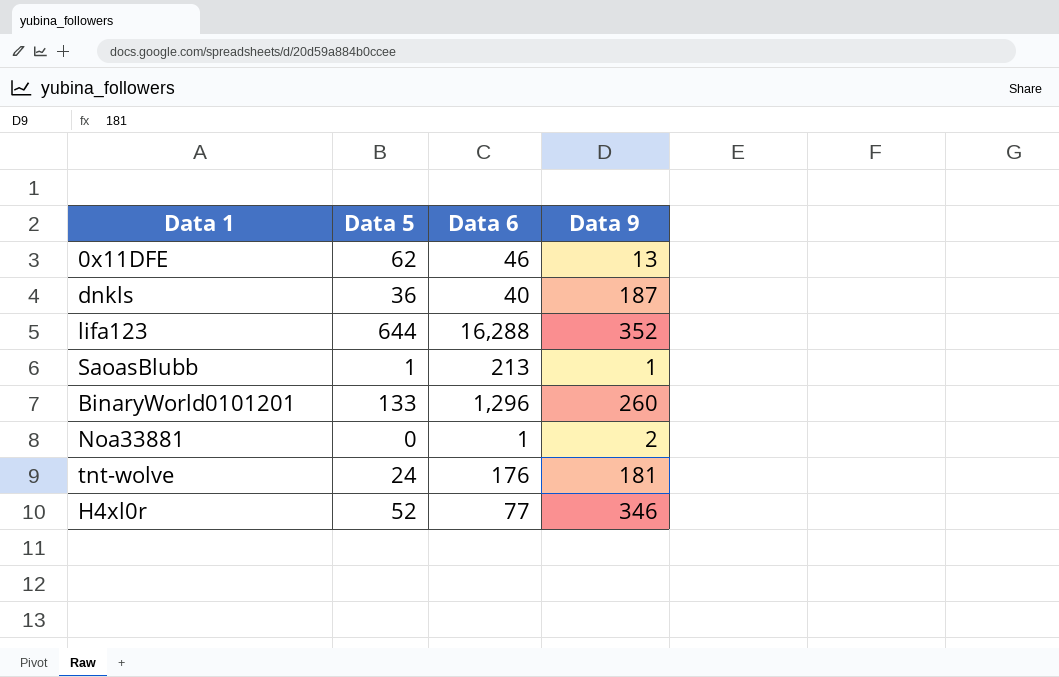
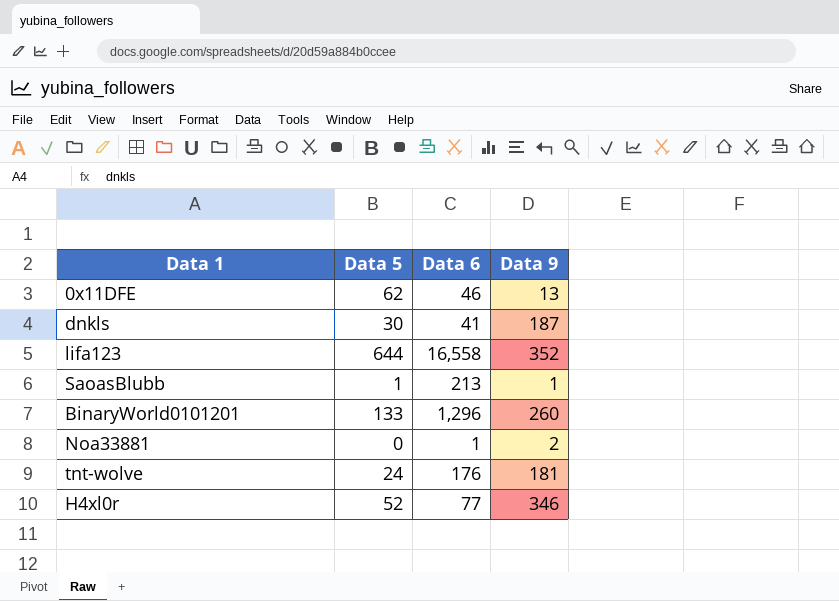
dnkls | Data 5: 36 -> 30
dnkls | Data 6: 40 -> 41
lifa123 | Data 6: 16,288 -> 16,558

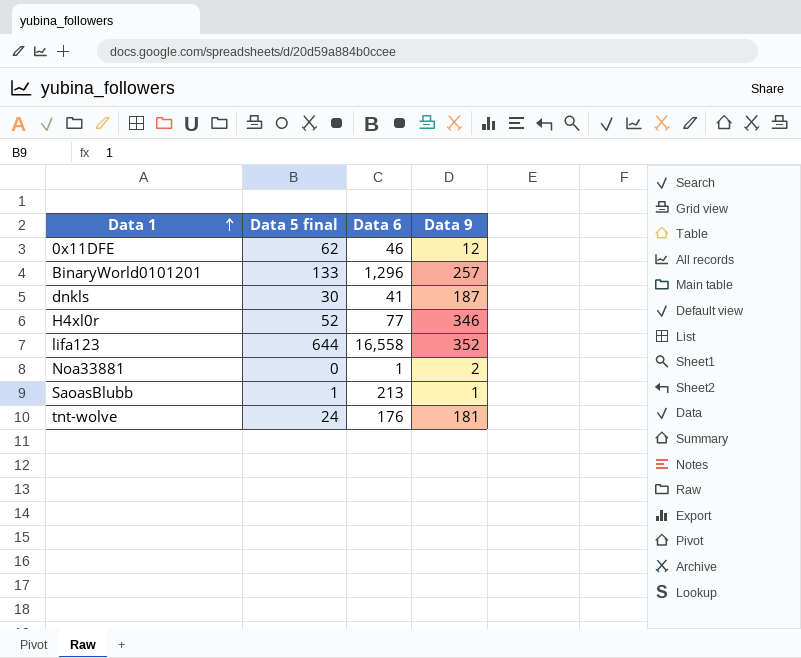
row order: none -> Data 1 ascending
column name: Data 5 -> Data 5 final
0x11DFE | Data 9: 13 -> 12
BinaryWorld0101201 | Data 9: 260 -> 257

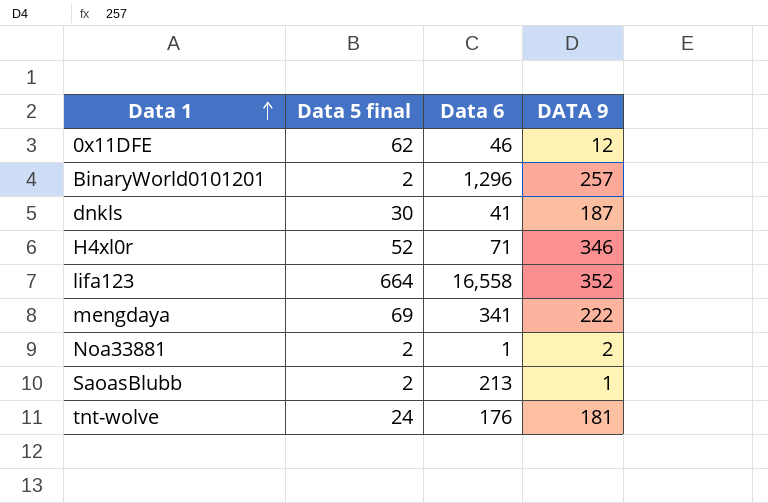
column name: Data 9 -> DATA 9
BinaryWorld0101201 | Data 5 final: 133 -> 2
H4xl0r | Data 6: 77 -> 71
lifa123 | Data 5 final: 644 -> 664
row mengdaya: none -> 69 | 341 | 222
Noa33881 | Data 5 final: 0 -> 2
SaoasBlubb | Data 5 final: 1 -> 2

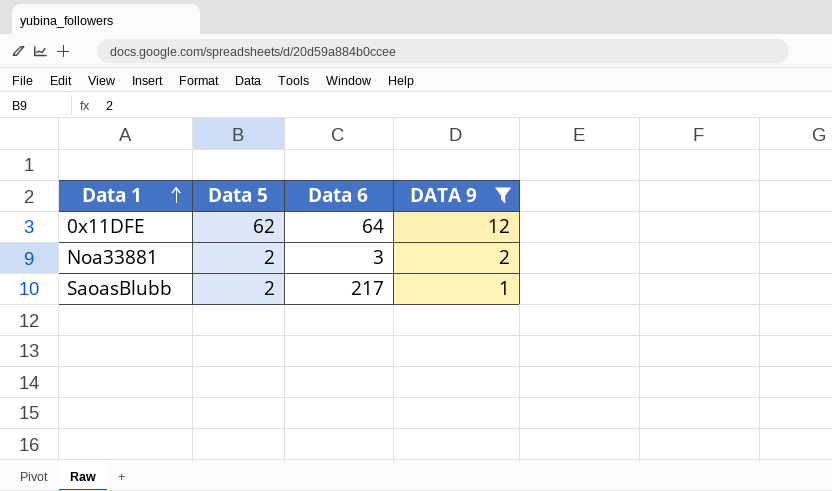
filter: none -> DATA 9 <= 12
column name: Data 5 final -> Data 5
0x11DFE | Data 6: 46 -> 64
Noa33881 | Data 6: 1 -> 3
SaoasBlubb | Data 6: 213 -> 217

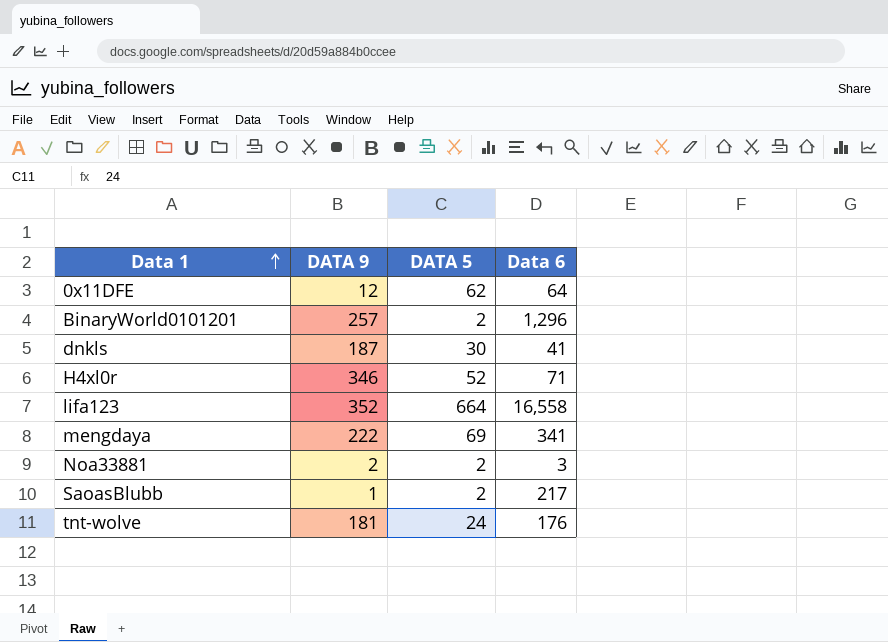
filter: DATA 9 <= 12 -> none
column DATA 9 | position: 4 -> 2
column name: Data 5 -> DATA 5

